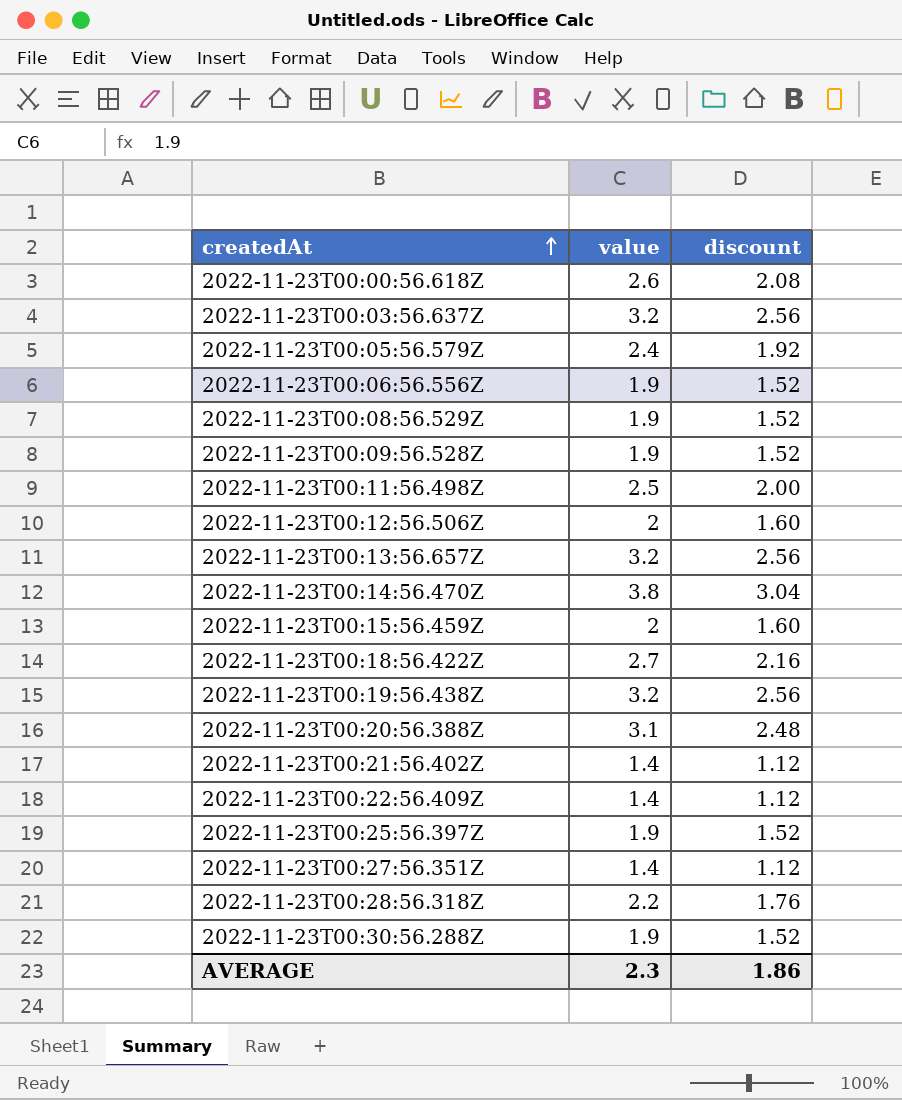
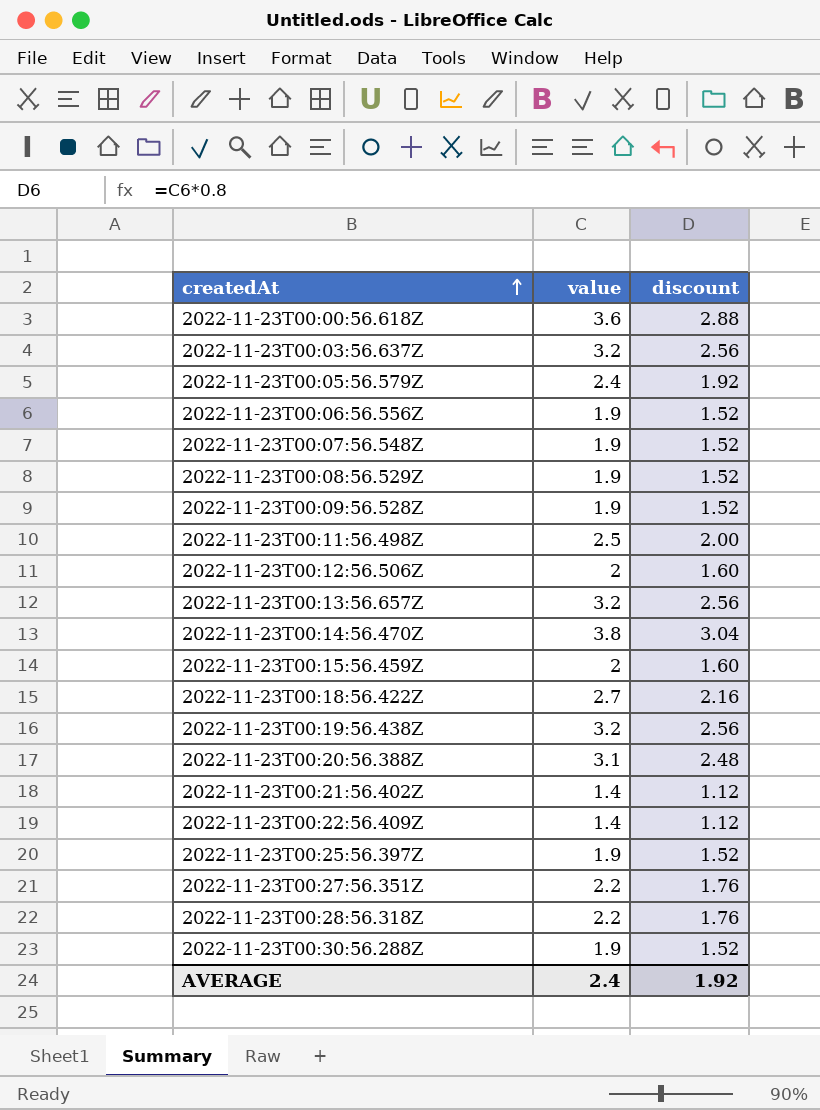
2022-11-23T00:00:56.618Z | value: 2.6 -> 3.6
2022-11-23T00:00:56.618Z | discount: 2.08 -> 2.88
row 2022-11-23T00:07:56.548Z: none -> 1.9 | 1.52
2022-11-23T00:27:56.351Z | value: 1.4 -> 2.2
2022-11-23T00:27:56.351Z | discount: 1.12 -> 1.76
AVERAGE | value: 2.3 -> 2.4
AVERAGE | discount: 1.86 -> 1.92

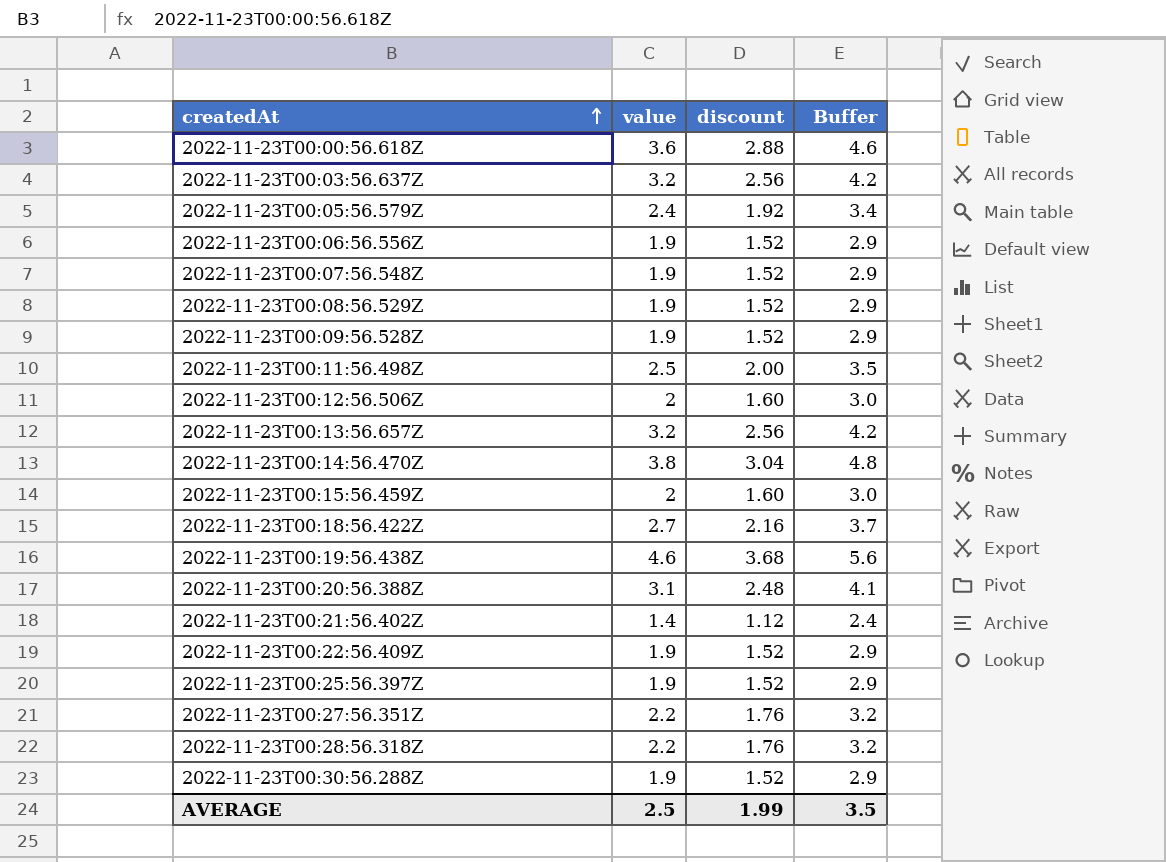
column Buffer | formula: none -> [value] + 1
2022-11-23T00:19:56.438Z | value: 3.2 -> 4.6
2022-11-23T00:19:56.438Z | discount: 2.56 -> 3.68
2022-11-23T00:22:56.409Z | value: 1.4 -> 1.9
2022-11-23T00:22:56.409Z | discount: 1.12 -> 1.52
AVERAGE | value: 2.4 -> 2.5
AVERAGE | discount: 1.92 -> 1.99

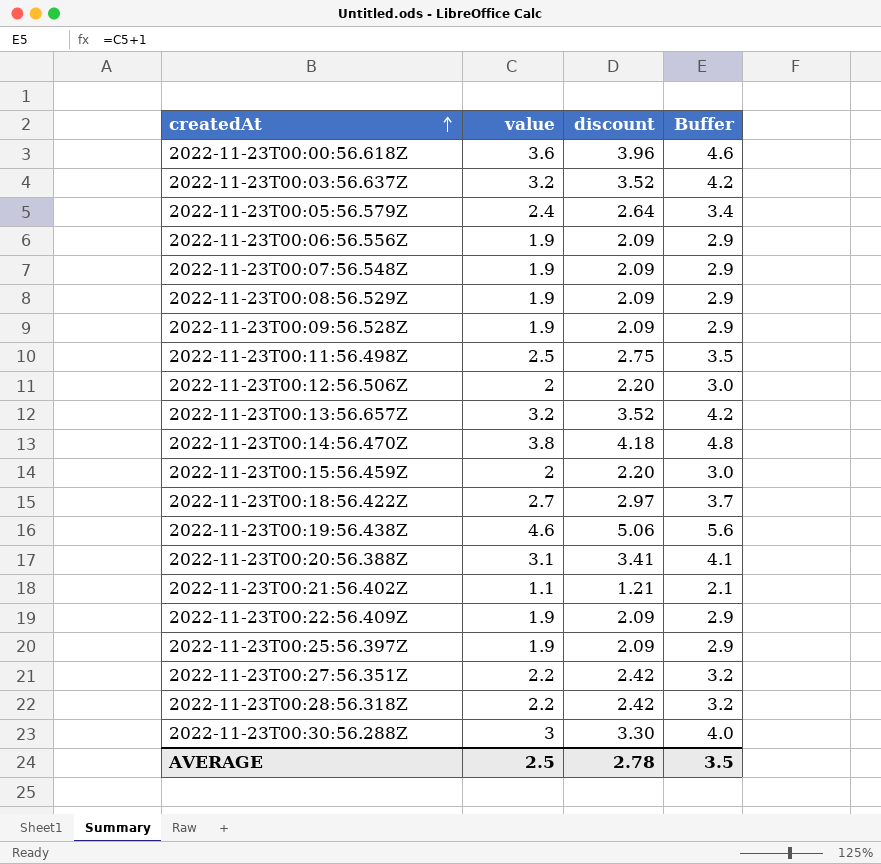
column discount | formula: [value] * 0.8 -> [value] * 1.1
2022-11-23T00:21:56.402Z | value: 1.4 -> 1.1
2022-11-23T00:21:56.402Z | Buffer: 2.4 -> 2.1
2022-11-23T00:30:56.288Z | value: 1.9 -> 3
2022-11-23T00:30:56.288Z | Buffer: 2.9 -> 4.0
AVERAGE | discount: 1.99 -> 2.78

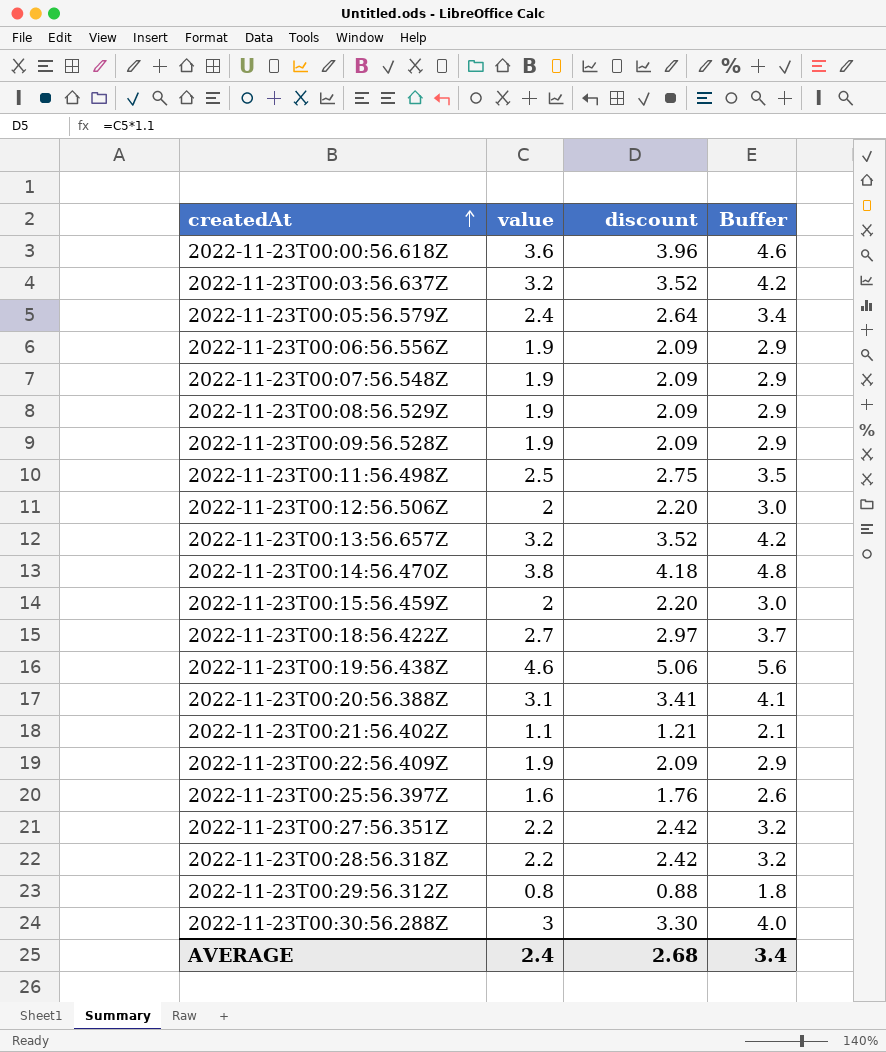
2022-11-23T00:25:56.397Z | value: 1.9 -> 1.6
2022-11-23T00:25:56.397Z | discount: 2.09 -> 1.76
2022-11-23T00:25:56.397Z | Buffer: 2.9 -> 2.6
row 2022-11-23T00:29:56.312Z: none -> 0.8 | 0.88 | 1.8
AVERAGE | value: 2.5 -> 2.4
AVERAGE | discount: 2.78 -> 2.68
AVERAGE | Buffer: 3.5 -> 3.4

